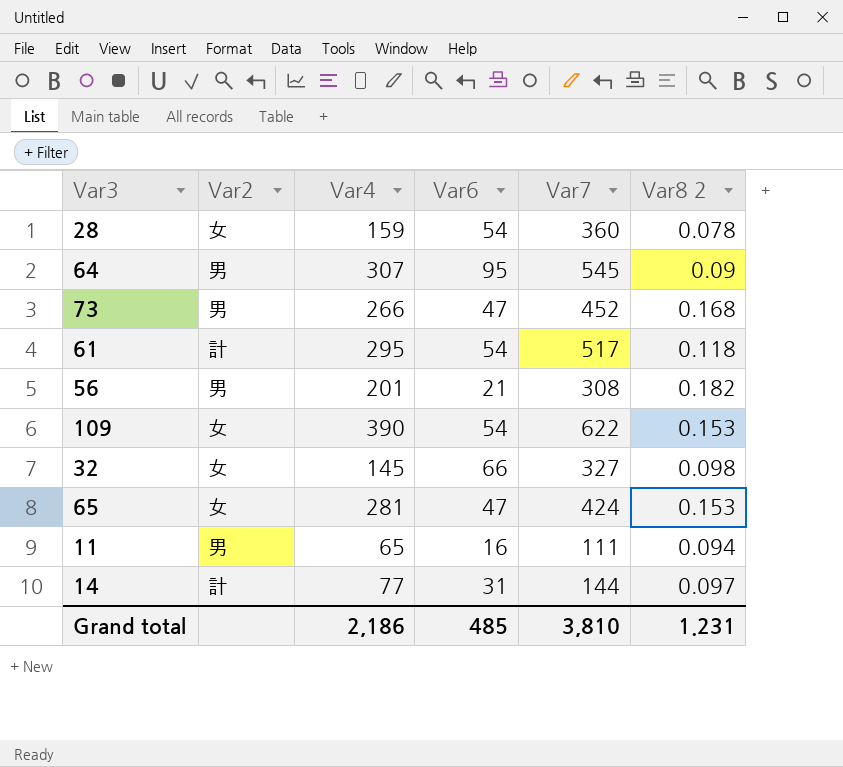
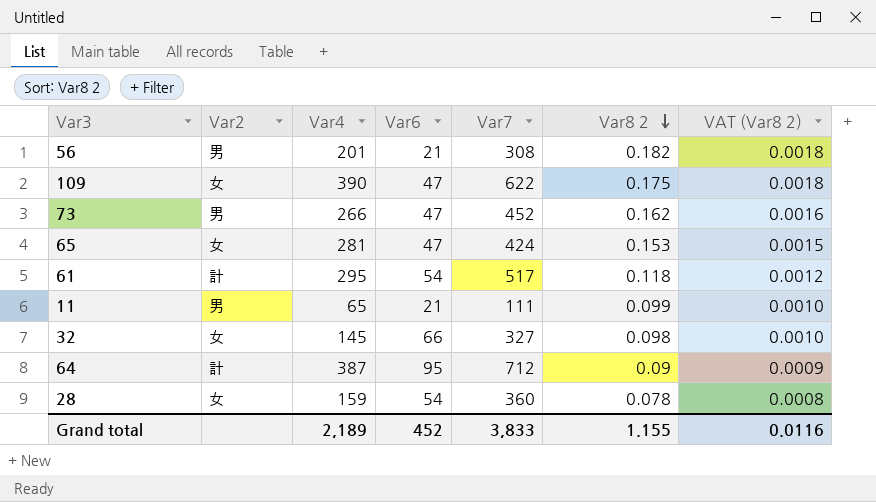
row order: none -> Var8 2 descending
column VAT (Var8 2) | formula: none -> [Var8 2] * 0.01
row 14: 計 | 77 | 31 | 144 | 0.097 -> none
109 | Var6: 54 -> 47
109 | Var8 2: 0.153 -> 0.175
73 | Var8 2: 0.168 -> 0.162
11 | Var6: 16 -> 21
11 | Var8 2: 0.094 -> 0.099
64 | Var2: 男 -> 計
64 | Var4: 307 -> 387
64 | Var7: 545 -> 712
Grand total | Var4: 2,186 -> 2,189
Grand total | Var6: 485 -> 452
Grand total | Var7: 3,810 -> 3,833
Grand total | Var8 2: 1.231 -> 1.155

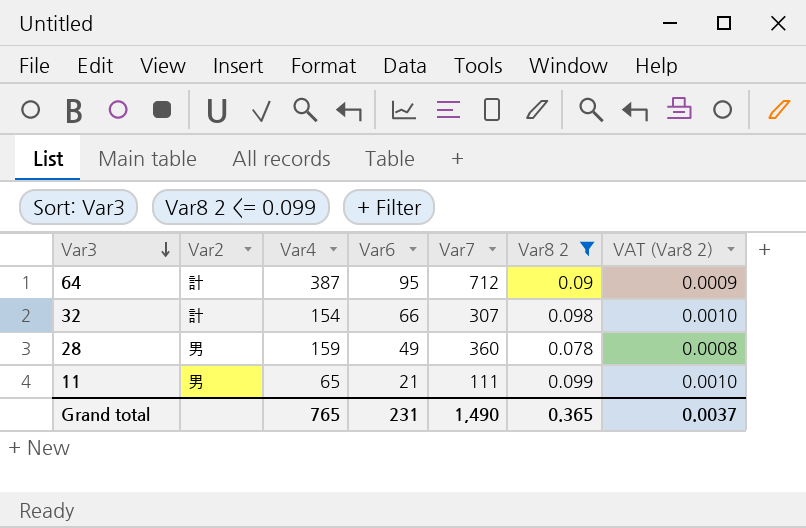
filter: none -> Var8 2 <= 0.099
row order: Var8 2 descending -> Var3 descending
32 | Var2: 女 -> 計
32 | Var4: 145 -> 154
32 | Var7: 327 -> 307
28 | Var2: 女 -> 男
28 | Var6: 54 -> 49
Grand total | Var4: 2,189 -> 765
Grand total | Var6: 452 -> 231
Grand total | Var7: 3,833 -> 1,490
Grand total | Var8 2: 1.155 -> 0.365
Grand total | VAT (Var8 2): 0.0116 -> 0.0037

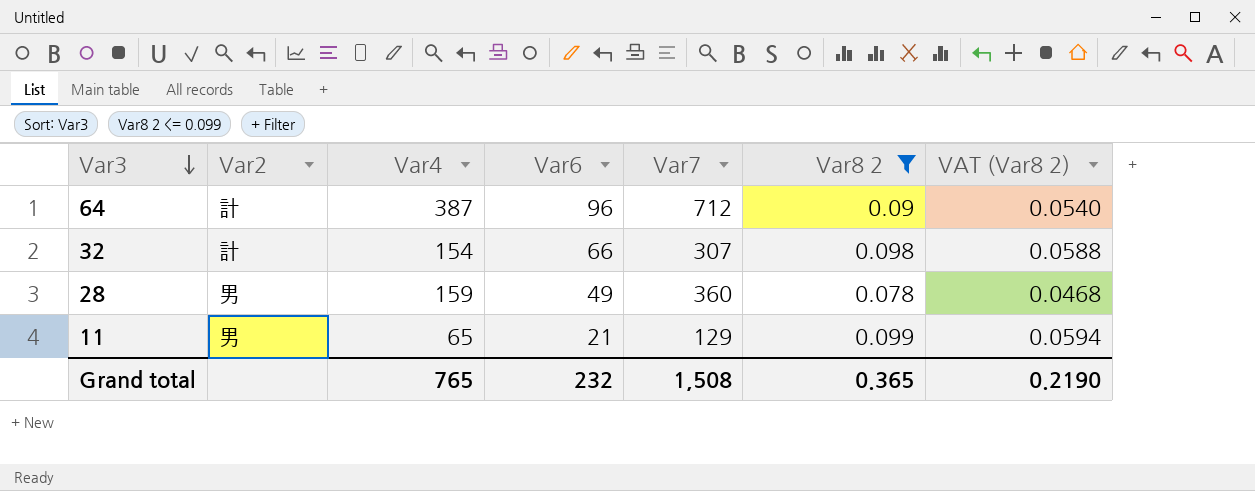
column VAT (Var8 2) | formula: [Var8 2] * 0.01 -> [Var8 2] * 0.6
64 | Var6: 95 -> 96
11 | Var7: 111 -> 129
Grand total | Var6: 231 -> 232
Grand total | Var7: 1,490 -> 1,508
Grand total | VAT (Var8 2): 0.0037 -> 0.2190

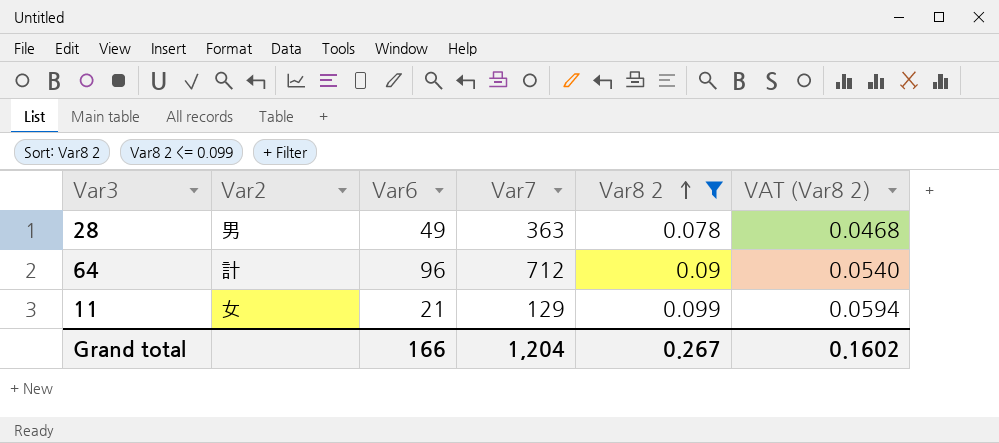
row order: Var3 descending -> Var8 2 ascending
column Var4 | position: 3 -> none
row 32: 計 | 154 | 66 | 307 | 0.098 | 0.0588 -> none
28 | Var7: 360 -> 363
11 | Var2: 男 -> 女
Grand total | Var6: 232 -> 166
Grand total | Var7: 1,508 -> 1,204
Grand total | Var8 2: 0.365 -> 0.267
Grand total | VAT (Var8 2): 0.2190 -> 0.1602

